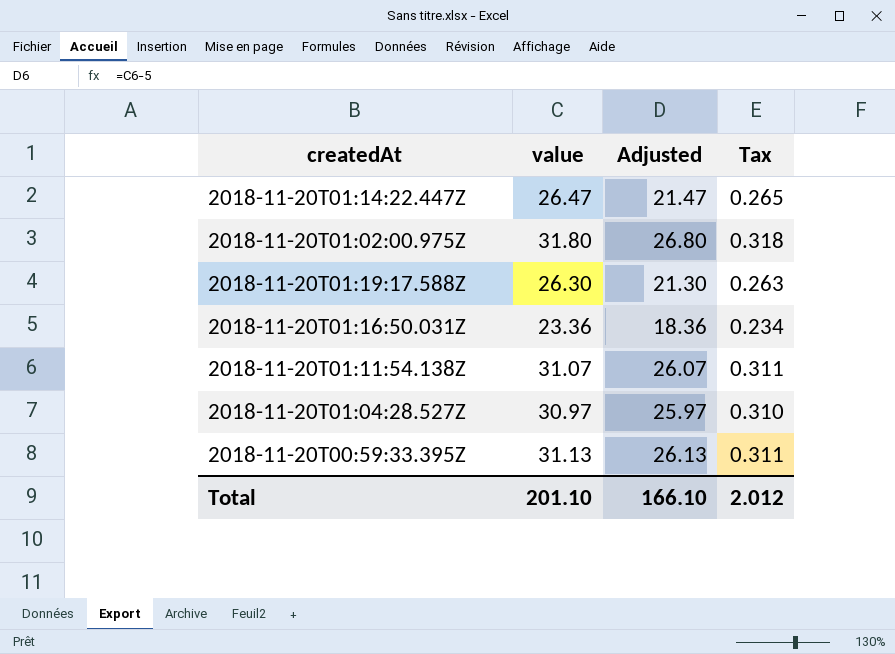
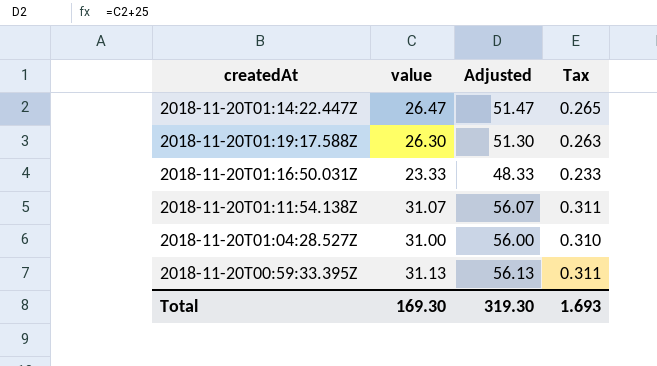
column Adjusted | formula: [value] - 5 -> [value] + 25
row 2018-11-20T01:02:00.975Z: 31.80 | 26.80 | 0.318 -> none
2018-11-20T01:16:50.031Z | value: 23.36 -> 23.33
2018-11-20T01:16:50.031Z | Tax: 0.234 -> 0.233
2018-11-20T01:04:28.527Z | value: 30.97 -> 31.00
Total | value: 201.10 -> 169.30
Total | Adjusted: 166.10 -> 319.30
Total | Tax: 2.012 -> 1.693

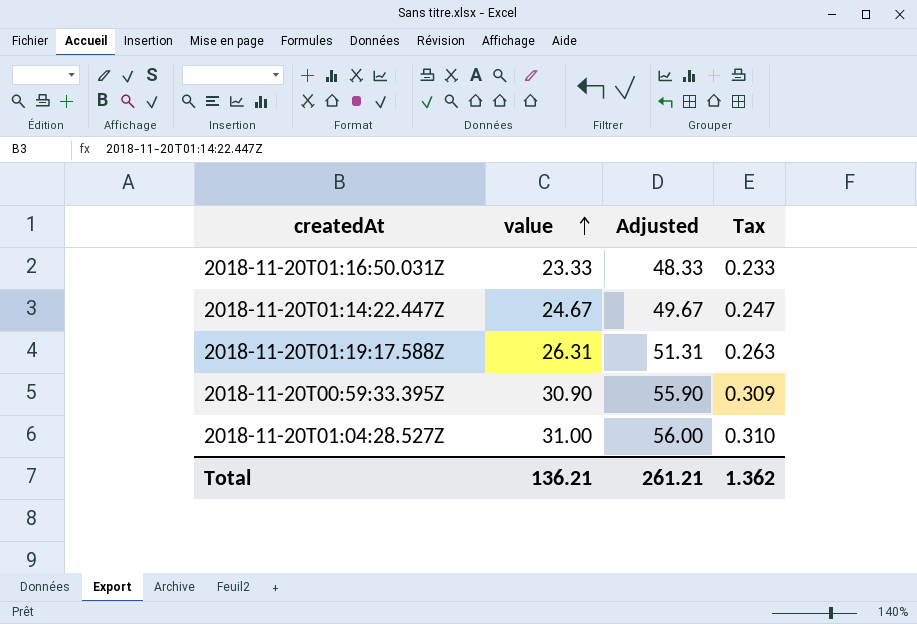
row order: none -> value ascending
row 2018-11-20T01:11:54.138Z: 31.07 | 56.07 | 0.311 -> none
2018-11-20T01:14:22.447Z | value: 26.47 -> 24.67
2018-11-20T01:14:22.447Z | Adjusted: 51.47 -> 49.67
2018-11-20T01:14:22.447Z | Tax: 0.265 -> 0.247
2018-11-20T01:19:17.588Z | value: 26.30 -> 26.31
2018-11-20T01:19:17.588Z | Adjusted: 51.30 -> 51.31
2018-11-20T00:59:33.395Z | value: 31.13 -> 30.90
2018-11-20T00:59:33.395Z | Adjusted: 56.13 -> 55.90
2018-11-20T00:59:33.395Z | Tax: 0.311 -> 0.309
Total | value: 169.30 -> 136.21
Total | Adjusted: 319.30 -> 261.21
Total | Tax: 1.693 -> 1.362

